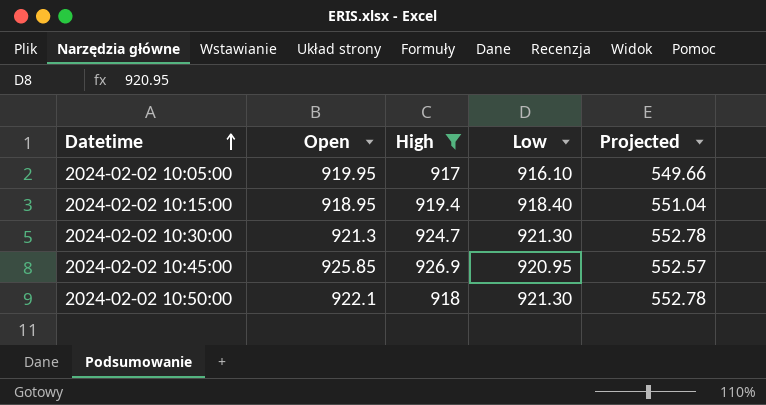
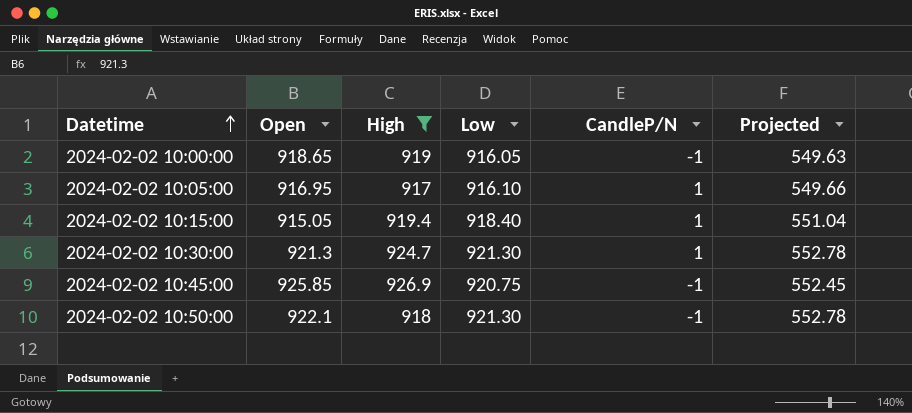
column CandleP/N | position: none -> 5
row 2024-02-02 10:00:00: none -> 918.65 | 919 | 916.05 | -1 | 549.63
2024-02-02 10:05:00 | Open: 919.95 -> 916.95
2024-02-02 10:15:00 | Open: 918.95 -> 915.05
2024-02-02 10:45:00 | Low: 920.95 -> 920.75
2024-02-02 10:45:00 | Projected: 552.57 -> 552.45

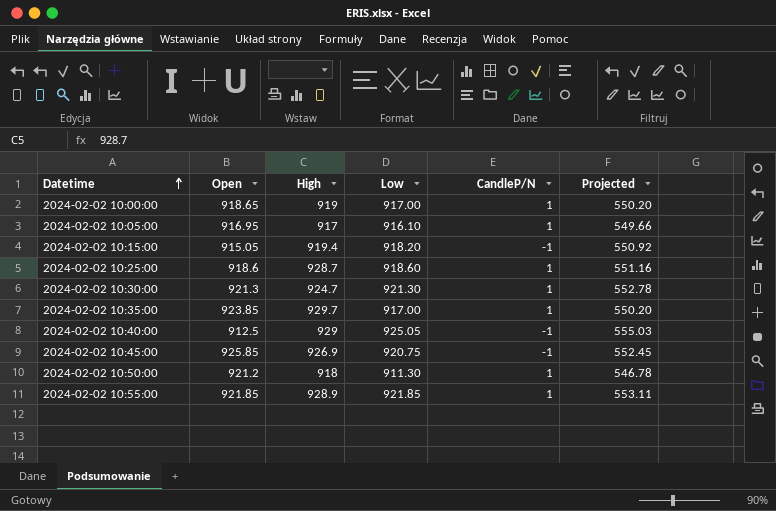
filter: High <= 926.9 -> none
2024-02-02 10:00:00 | Low: 916.05 -> 917.00
2024-02-02 10:00:00 | CandleP/N: -1 -> 1
2024-02-02 10:00:00 | Projected: 549.63 -> 550.20
2024-02-02 10:15:00 | Low: 918.40 -> 918.20
2024-02-02 10:15:00 | CandleP/N: 1 -> -1
2024-02-02 10:15:00 | Projected: 551.04 -> 550.92
2024-02-02 10:50:00 | Open: 922.1 -> 921.2
2024-02-02 10:50:00 | Low: 921.30 -> 911.30
2024-02-02 10:50:00 | CandleP/N: -1 -> 1
2024-02-02 10:50:00 | Projected: 552.78 -> 546.78

